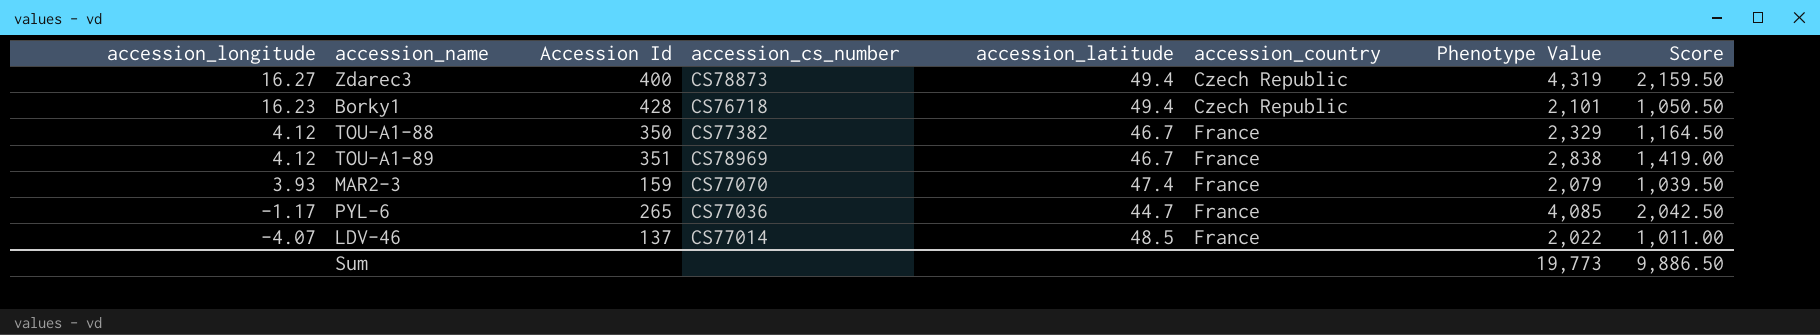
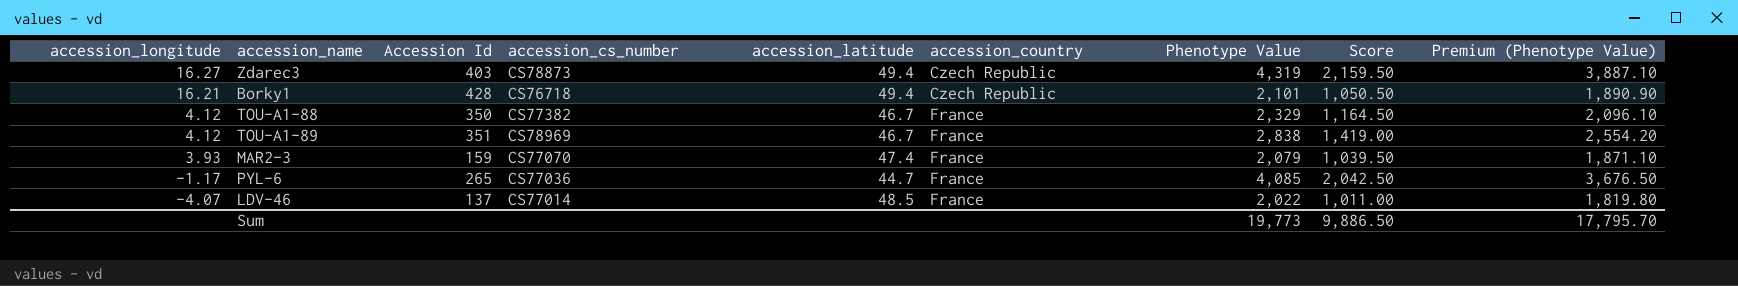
column Premium (Phenotype Value) | formula: none -> [Phenotype Value] * 0.9
Zdarec3 | Accession Id: 400 -> 403
Borky1 | accession_longitude: 16.23 -> 16.21

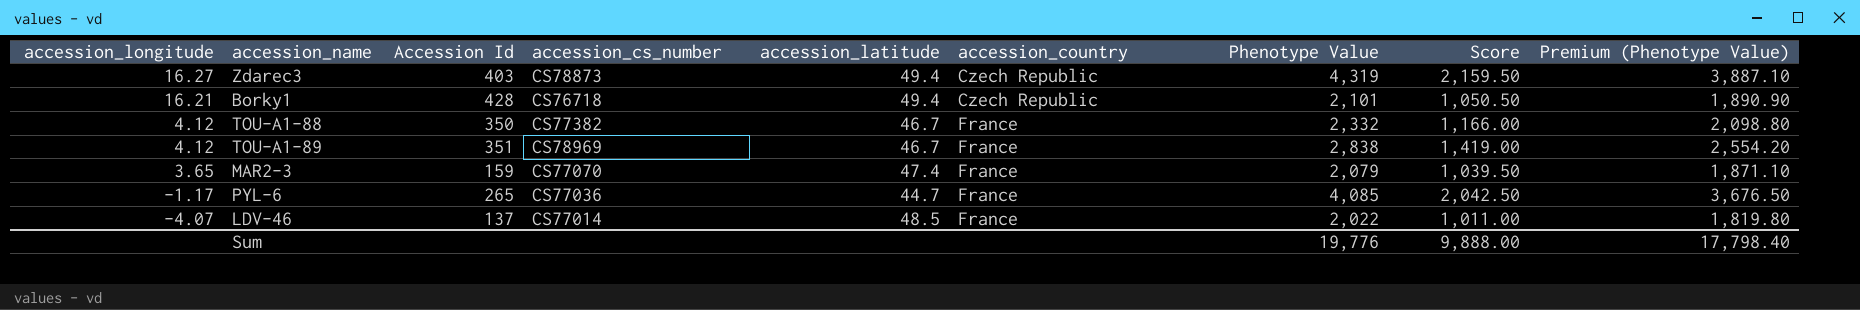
TOU-A1-88 | Phenotype Value: 2,329 -> 2,332
TOU-A1-88 | Score: 1,164.50 -> 1,166.00
TOU-A1-88 | Premium (Phenotype Value): 2,096.10 -> 2,098.80
MAR2-3 | accession_longitude: 3.93 -> 3.65
Sum | Phenotype Value: 19,773 -> 19,776
Sum | Score: 9,886.50 -> 9,888.00
Sum | Premium (Phenotype Value): 17,795.70 -> 17,798.40

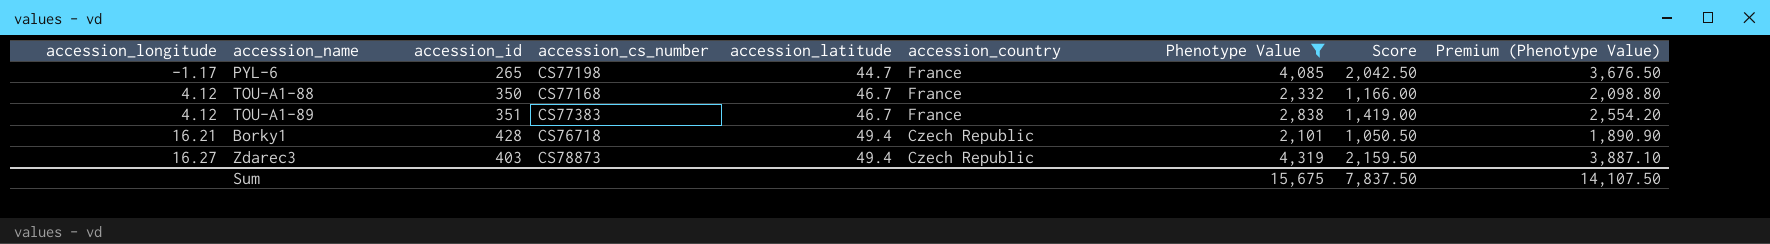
filter: none -> Phenotype Value >= 2,101
row order: accession_longitude descending -> accession_longitude ascending
column name: Accession Id -> accession_id
PYL-6 | accession_cs_number: CS77036 -> CS77198
TOU-A1-88 | accession_cs_number: CS77382 -> CS77168
TOU-A1-89 | accession_cs_number: CS78969 -> CS77383
Sum | Phenotype Value: 19,776 -> 15,675
Sum | Score: 9,888.00 -> 7,837.50
Sum | Premium (Phenotype Value): 17,798.40 -> 14,107.50

